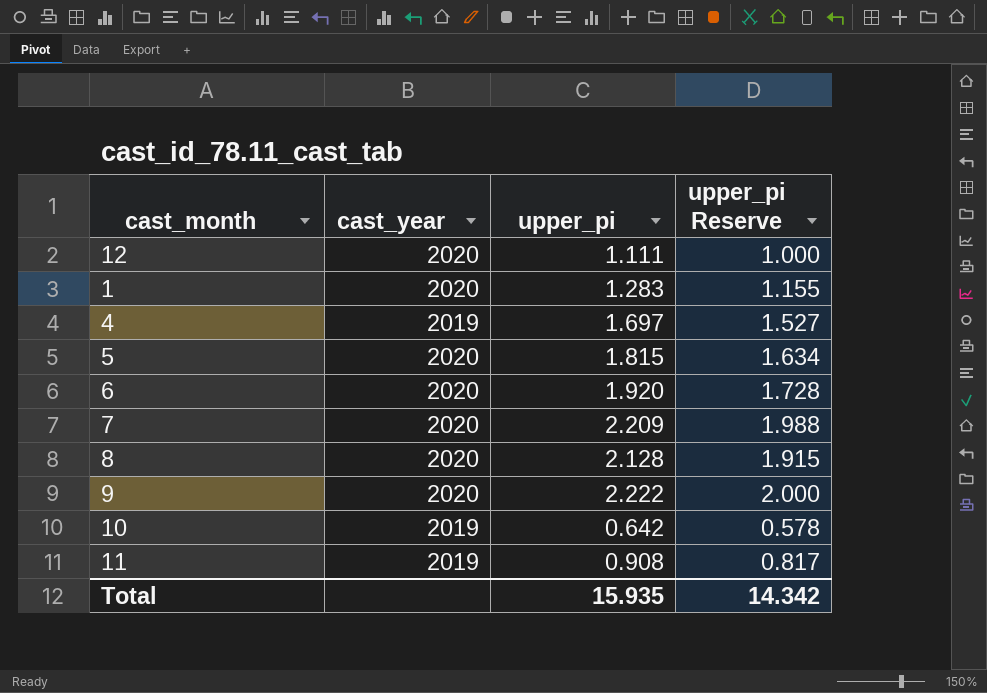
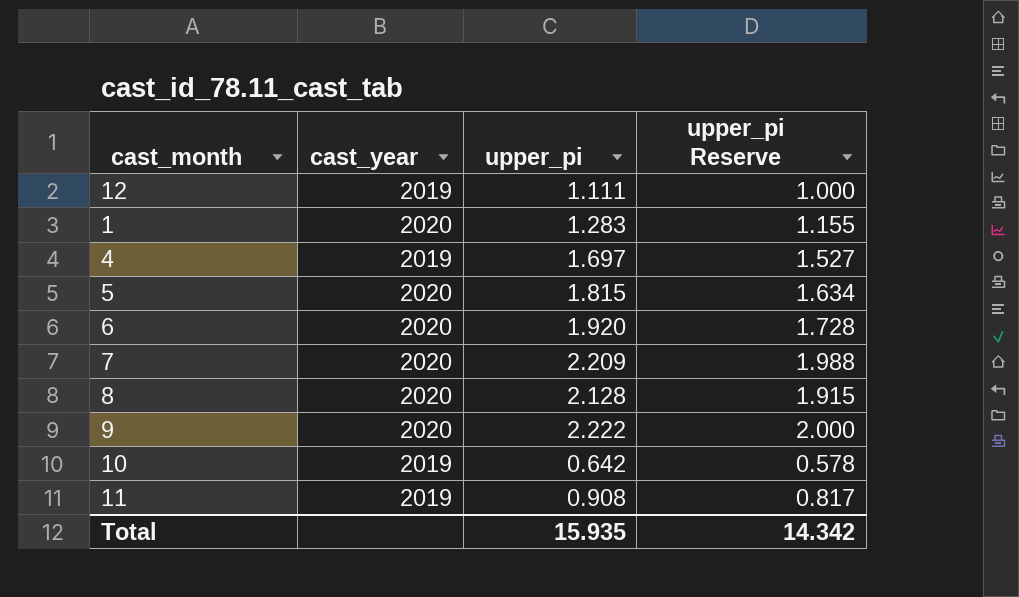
12 | cast_year: 2020 -> 2019

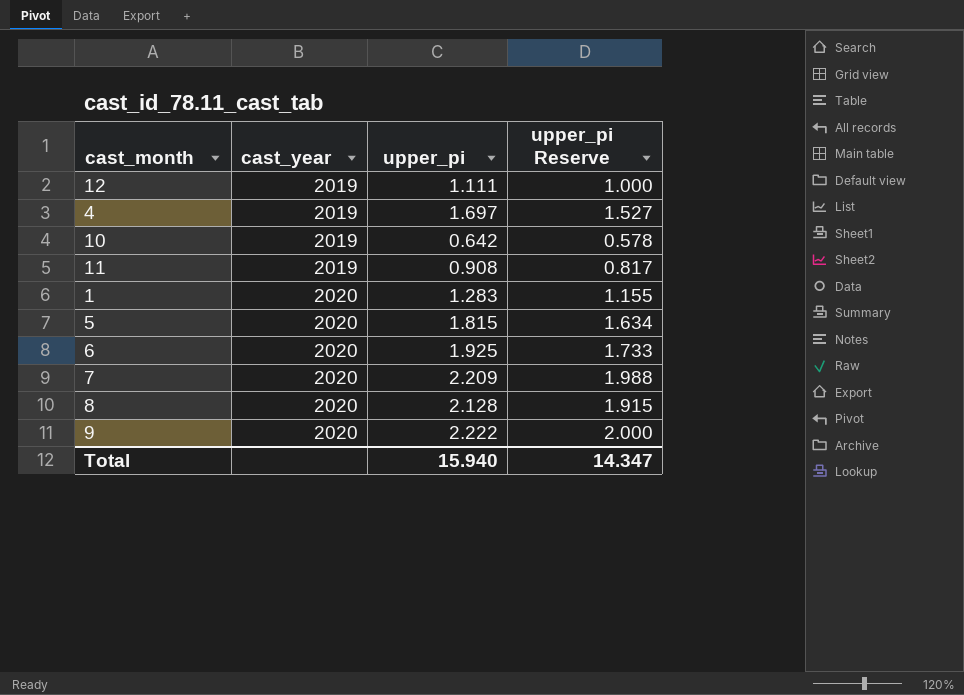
row order: none -> cast_year ascending
6 | upper_pi: 1.920 -> 1.925
6 | upper_pi Reserve: 1.728 -> 1.733
Total | upper_pi: 15.935 -> 15.940
Total | upper_pi Reserve: 14.342 -> 14.347

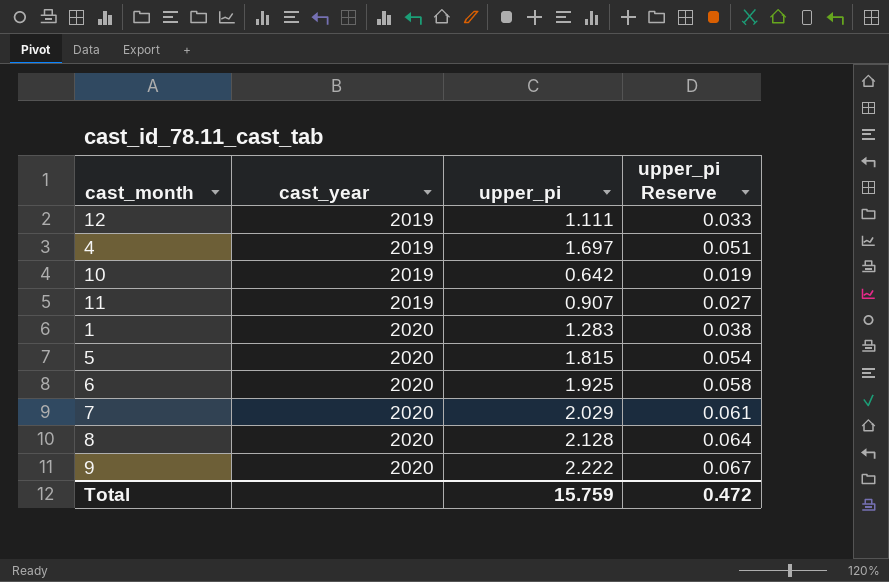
column upper_pi Reserve | formula: [upper_pi] * 0.9 -> [upper_pi] * 0.03
11 | upper_pi: 0.908 -> 0.907
7 | upper_pi: 2.209 -> 2.029
Total | upper_pi: 15.940 -> 15.759
Total | upper_pi Reserve: 14.347 -> 0.472

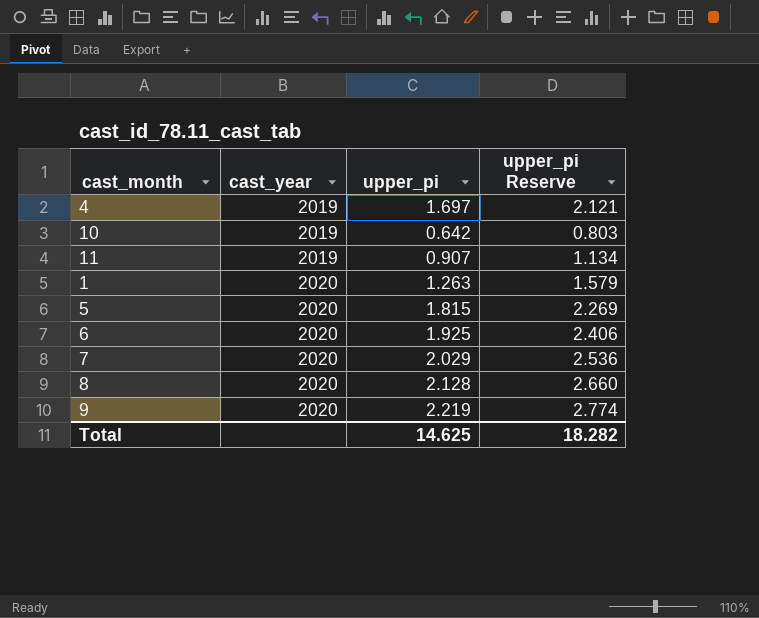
column upper_pi Reserve | formula: [upper_pi] * 0.03 -> [upper_pi] * 1.25
row 12: 2019 | 1.111 | 0.033 -> none
1 | upper_pi: 1.283 -> 1.263
9 | upper_pi: 2.222 -> 2.219
Total | upper_pi: 15.759 -> 14.625
Total | upper_pi Reserve: 0.472 -> 18.282

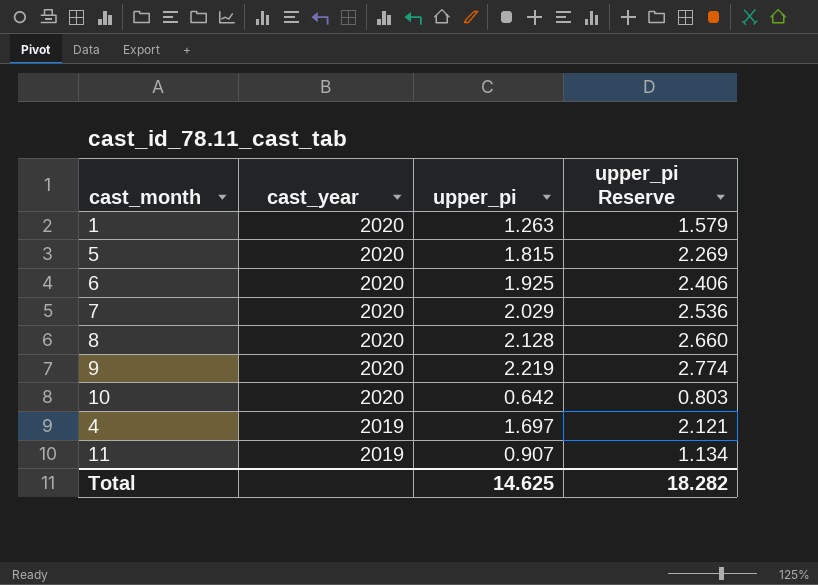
row order: cast_year ascending -> cast_year descending
10 | cast_year: 2019 -> 2020

